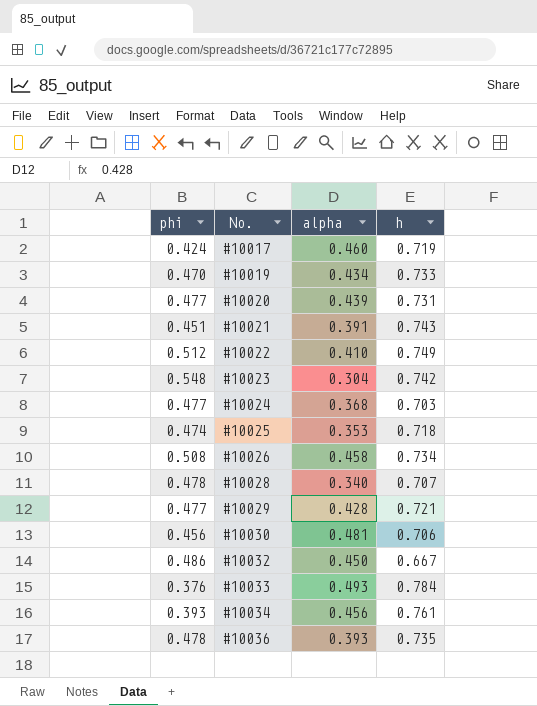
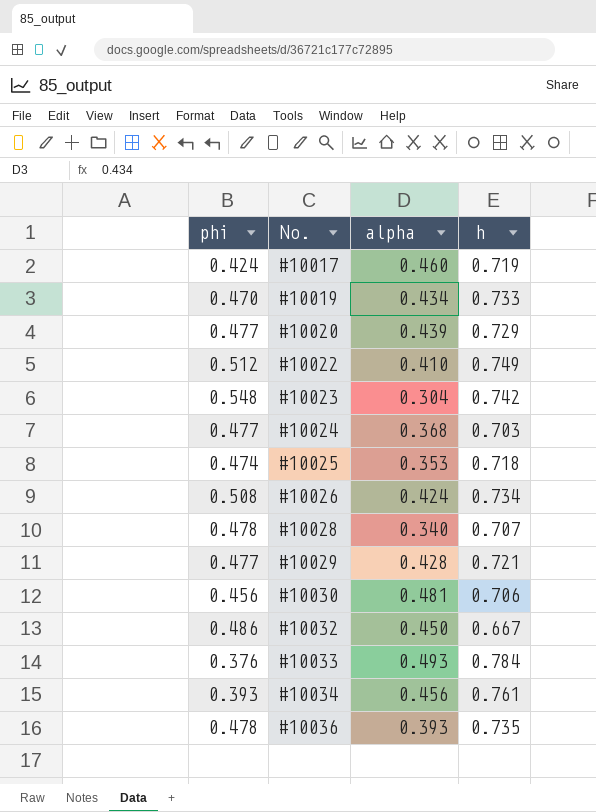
row #10021: 0.451 | 0.391 | 0.743 -> none
#10020 | h: 0.731 -> 0.729
#10026 | alpha: 0.458 -> 0.424

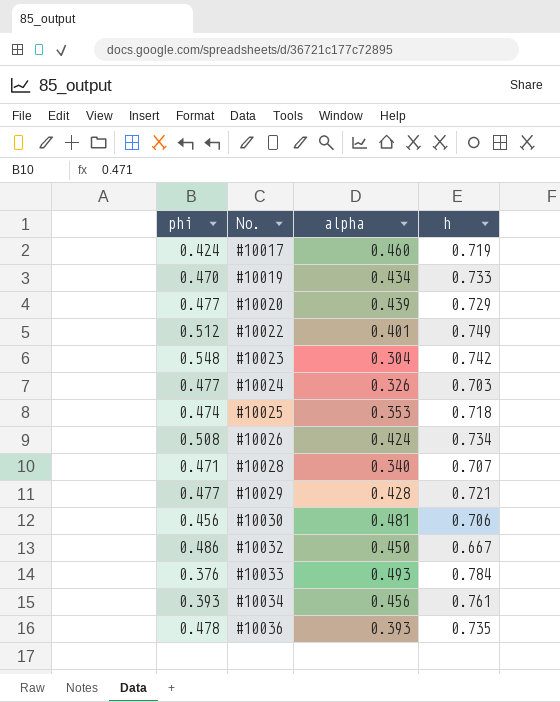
#10022 | alpha: 0.410 -> 0.401
#10024 | alpha: 0.368 -> 0.326
#10028 | phi: 0.478 -> 0.471

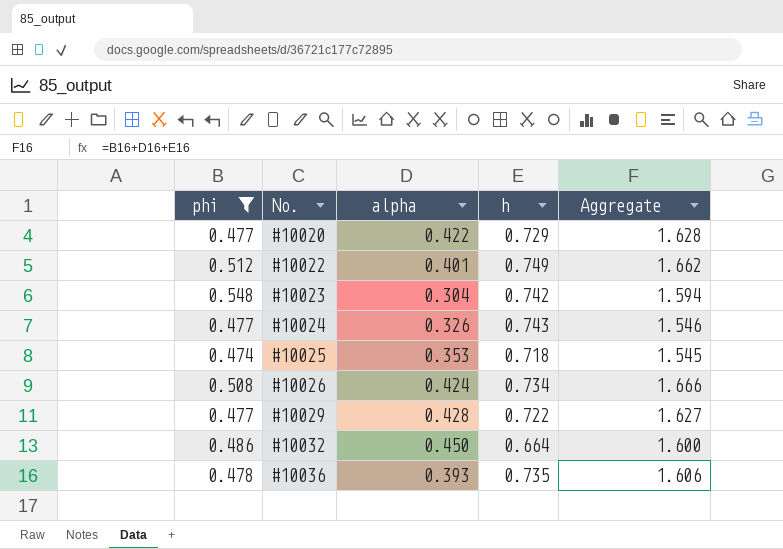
filter: none -> phi >= 0.474
column Aggregate | formula: none -> [phi] + [alpha] + [h]
#10020 | alpha: 0.439 -> 0.422
#10024 | h: 0.703 -> 0.743
#10029 | h: 0.721 -> 0.722
#10032 | h: 0.667 -> 0.664

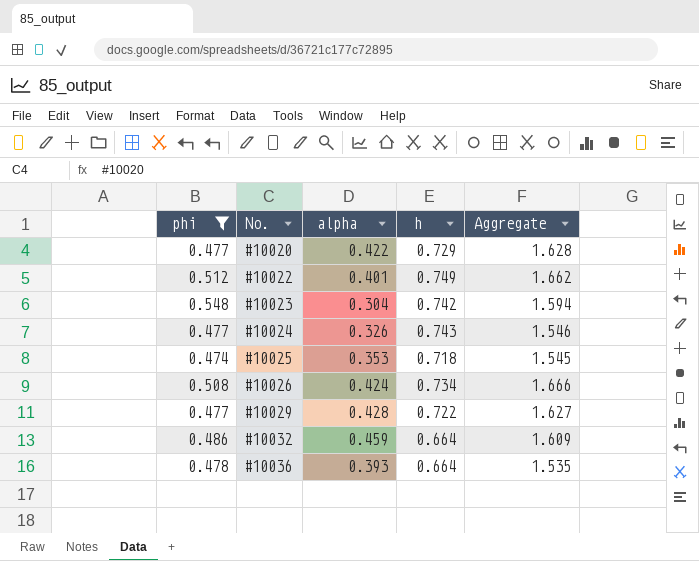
#10032 | alpha: 0.450 -> 0.459
#10032 | Aggregate: 1.600 -> 1.609
#10036 | h: 0.735 -> 0.664
#10036 | Aggregate: 1.606 -> 1.535

